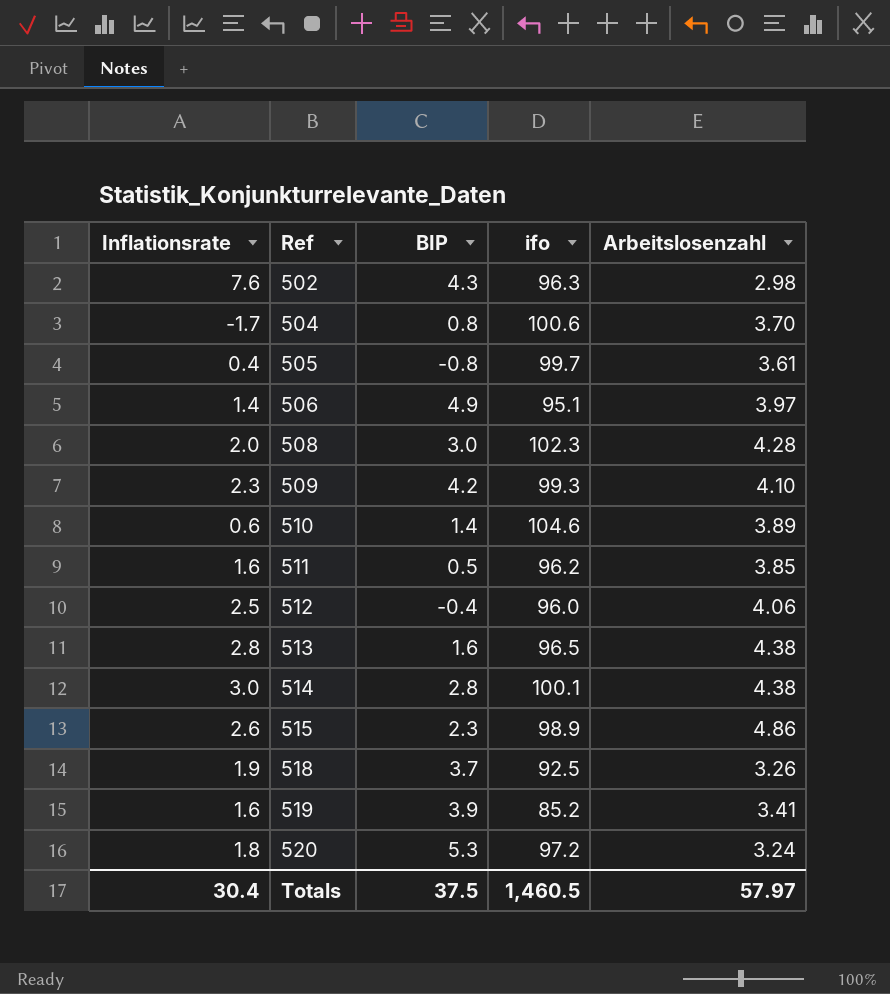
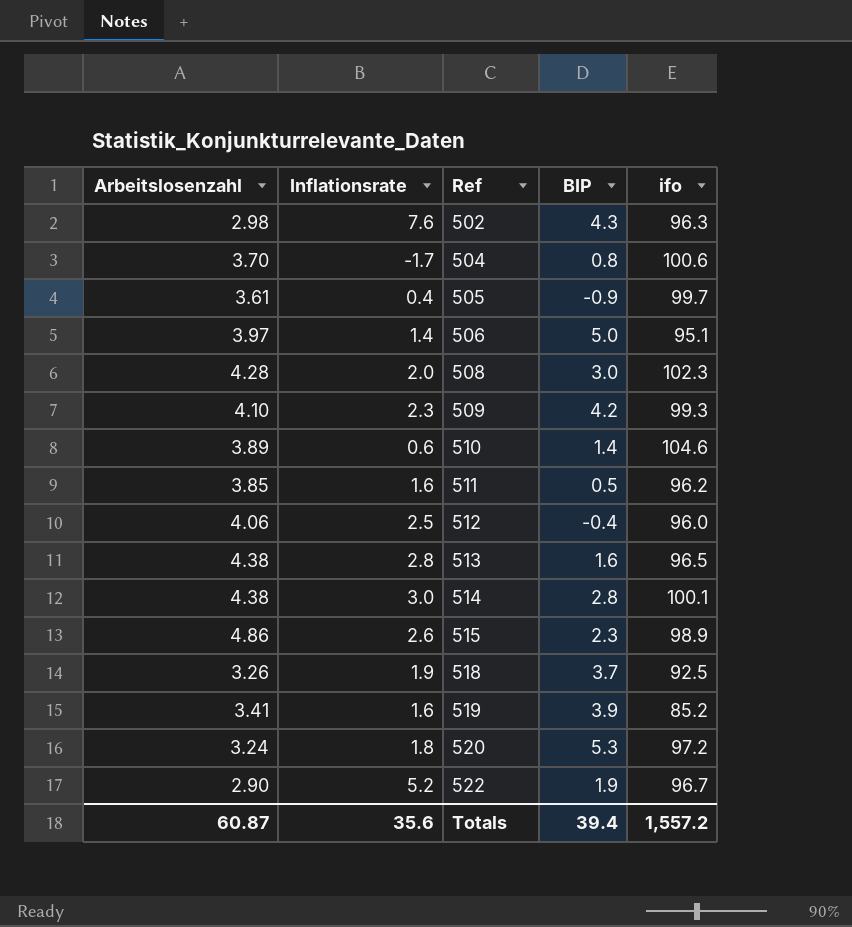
column Arbeitslosenzahl | position: 5 -> 1
505 | BIP: -0.8 -> -0.9
506 | BIP: 4.9 -> 5.0
row 522: none -> 2.90 | 5.2 | 1.9 | 96.7
Totals | Arbeitslosenzahl: 57.97 -> 60.87
Totals | Inflationsrate: 30.4 -> 35.6
Totals | BIP: 37.5 -> 39.4
Totals | ifo: 1,460.5 -> 1,557.2

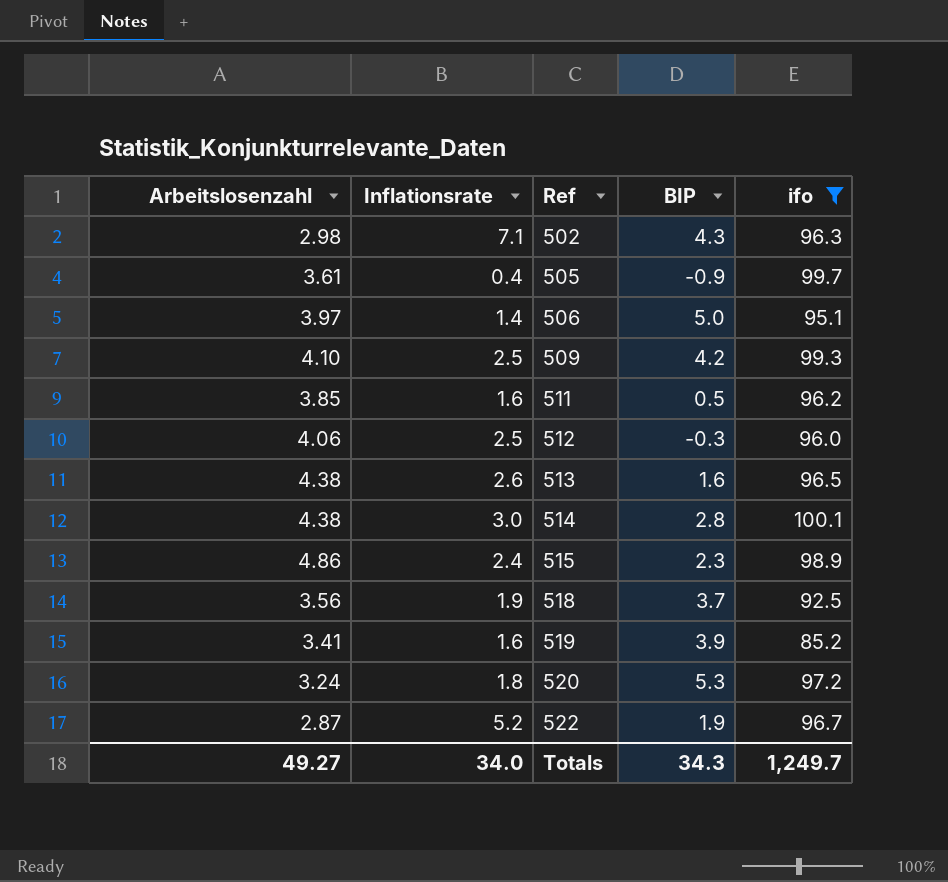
filter: none -> ifo <= 100.1
502 | Inflationsrate: 7.6 -> 7.1
509 | Inflationsrate: 2.3 -> 2.5
512 | BIP: -0.4 -> -0.3
513 | Inflationsrate: 2.8 -> 2.6
515 | Inflationsrate: 2.6 -> 2.4
518 | Arbeitslosenzahl: 3.26 -> 3.56
522 | Arbeitslosenzahl: 2.90 -> 2.87
Totals | Arbeitslosenzahl: 60.87 -> 49.27
Totals | Inflationsrate: 35.6 -> 34.0
Totals | BIP: 39.4 -> 34.3
Totals | ifo: 1,557.2 -> 1,249.7

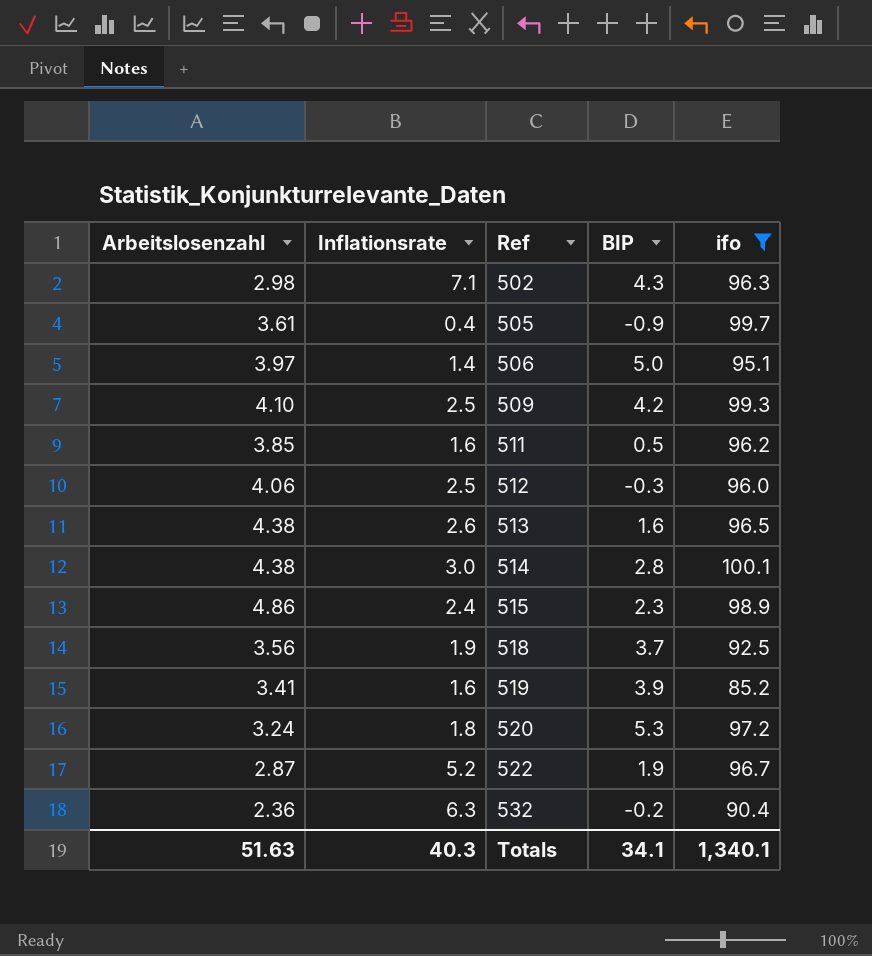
row 532: none -> 2.36 | 6.3 | -0.2 | 90.4
Totals | Arbeitslosenzahl: 49.27 -> 51.63
Totals | Inflationsrate: 34.0 -> 40.3
Totals | BIP: 34.3 -> 34.1
Totals | ifo: 1,249.7 -> 1,340.1

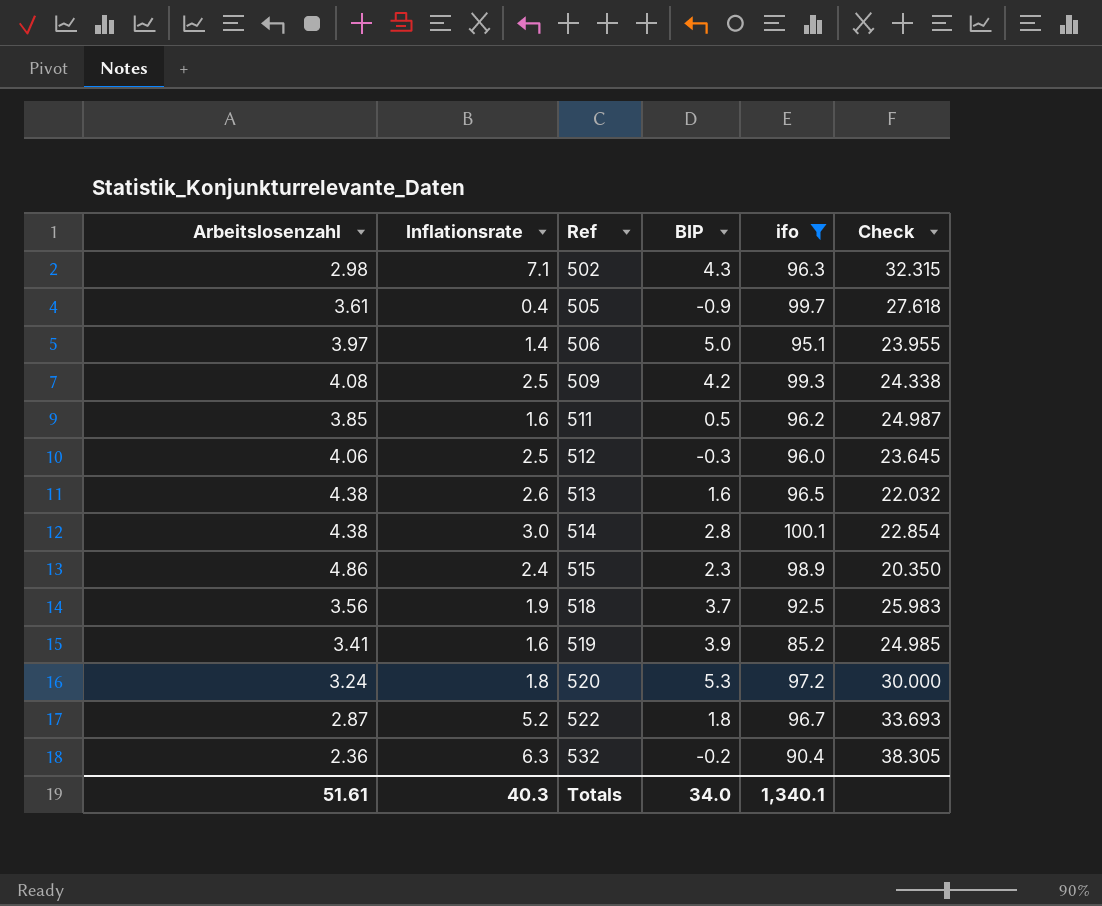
column Check | formula: none -> [ifo] / [Arbeitslosenzahl]
509 | Arbeitslosenzahl: 4.10 -> 4.08
522 | BIP: 1.9 -> 1.8
Totals | Arbeitslosenzahl: 51.63 -> 51.61
Totals | BIP: 34.1 -> 34.0

